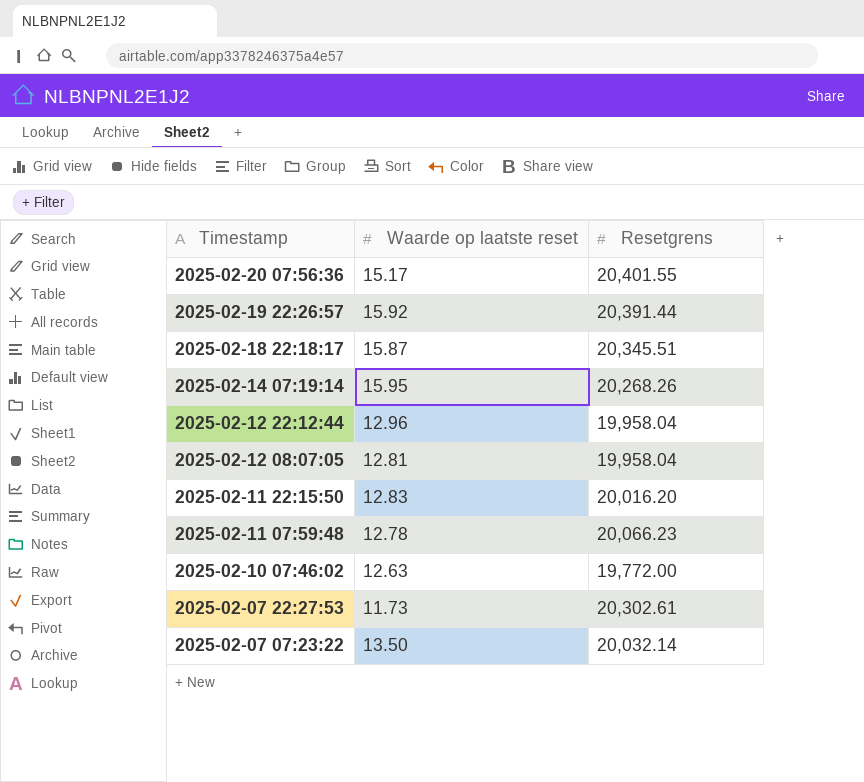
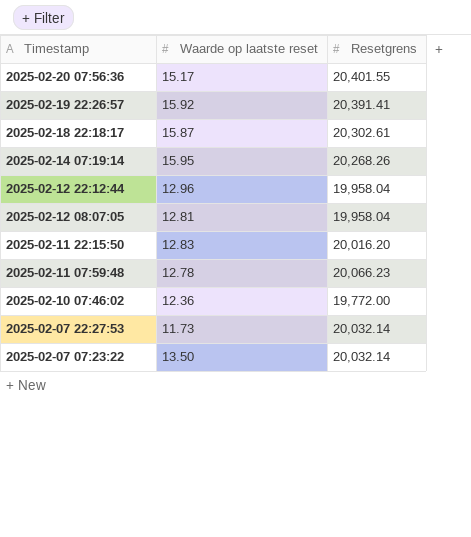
2025-02-19 22:26:57 | Resetgrens: 20,391.44 -> 20,391.41
2025-02-18 22:18:17 | Resetgrens: 20,345.51 -> 20,302.61
2025-02-10 07:46:02 | Waarde op laatste reset: 12.63 -> 12.36
2025-02-07 22:27:53 | Resetgrens: 20,302.61 -> 20,032.14

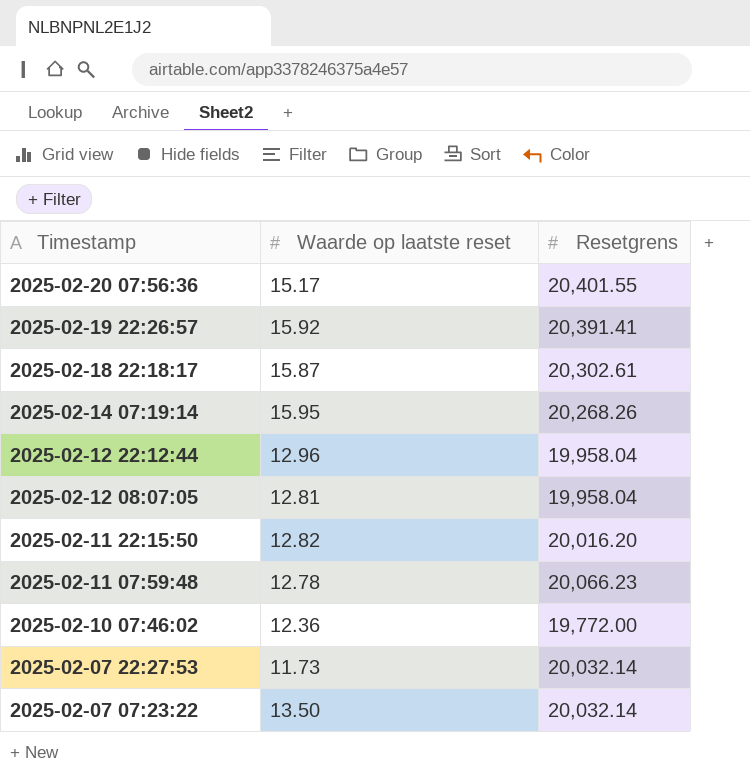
2025-02-11 22:15:50 | Waarde op laatste reset: 12.83 -> 12.82

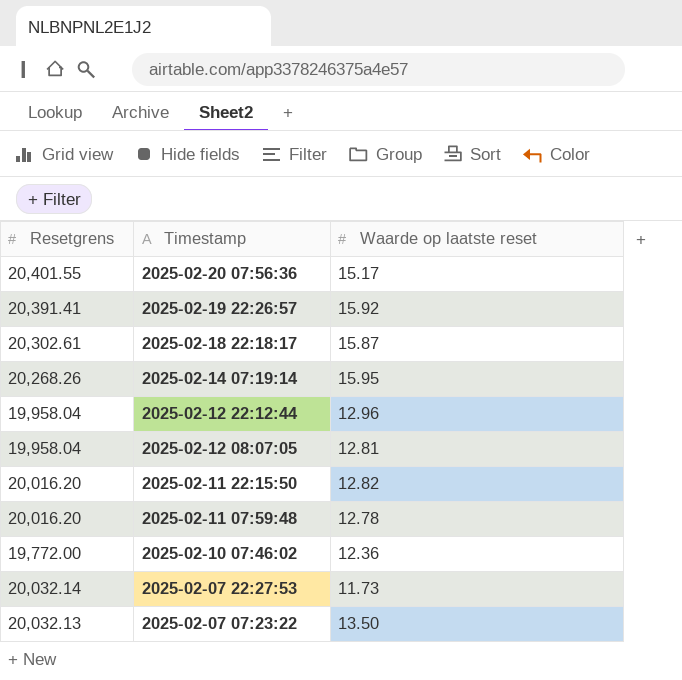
column Resetgrens | position: 3 -> 1
2025-02-11 07:59:48 | Resetgrens: 20,066.23 -> 20,016.20
2025-02-07 07:23:22 | Resetgrens: 20,032.14 -> 20,032.13

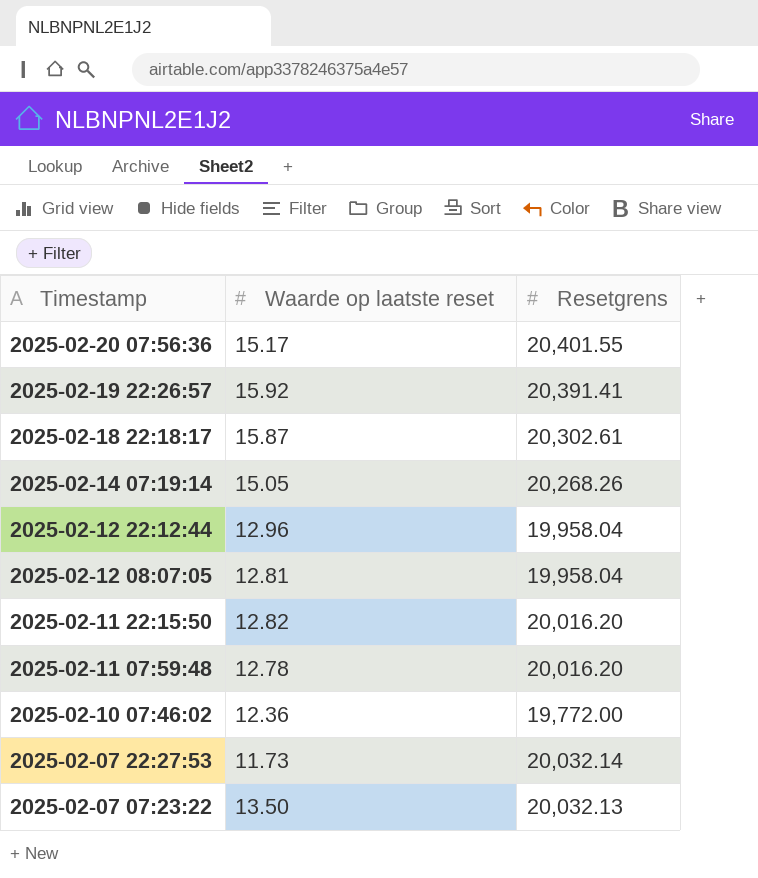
column Resetgrens | position: 1 -> 3
2025-02-14 07:19:14 | Waarde op laatste reset: 15.95 -> 15.05

